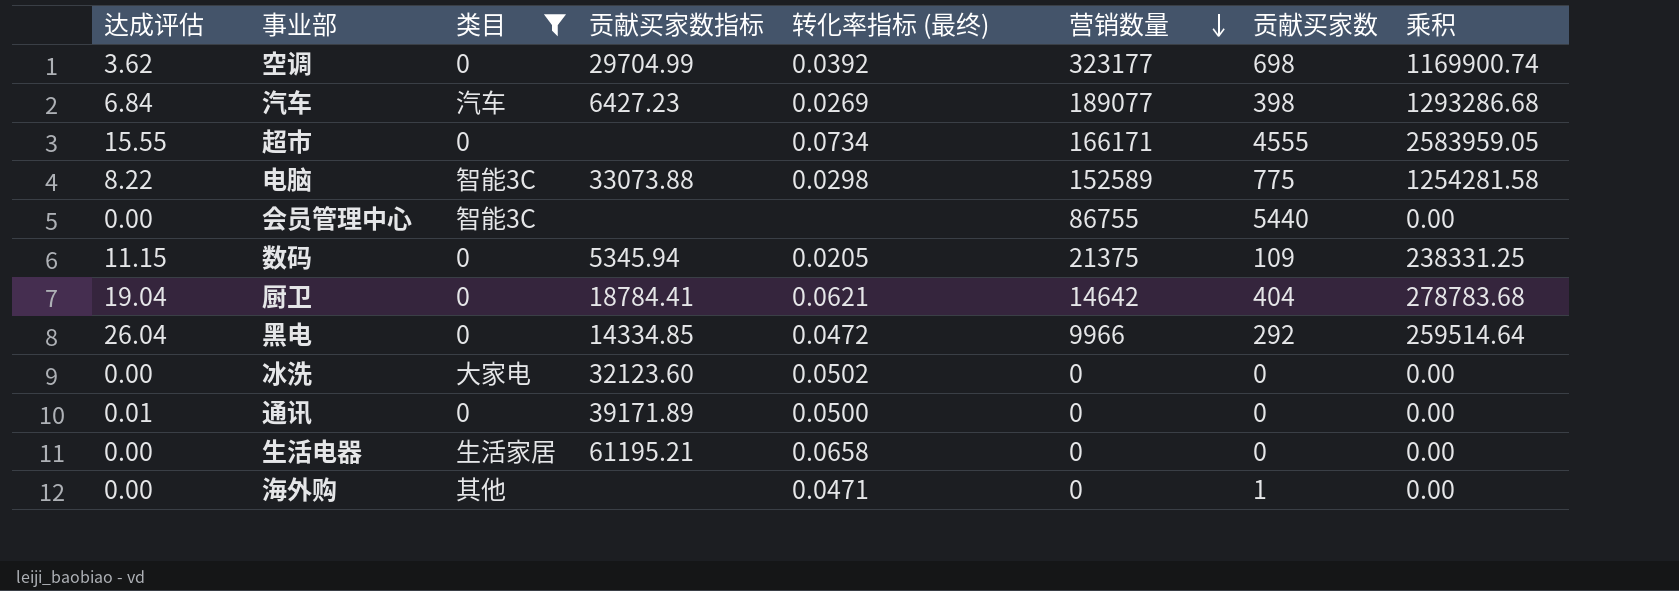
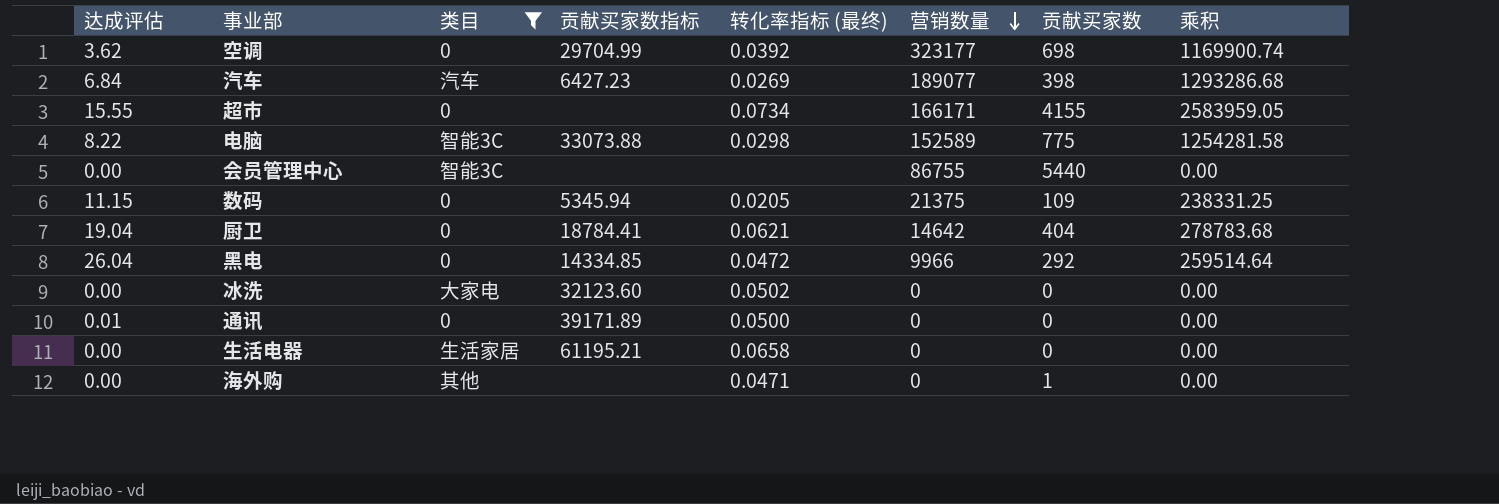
超市 | 贡献买家数: 4555 -> 4155

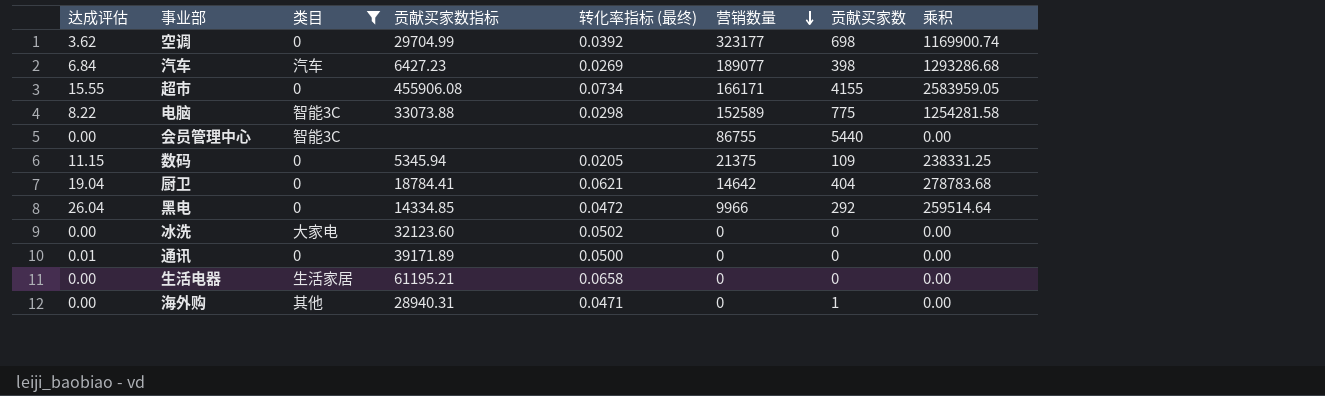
超市 | 贡献买家数指标: none -> 455906.08
海外购 | 贡献买家数指标: none -> 28940.31

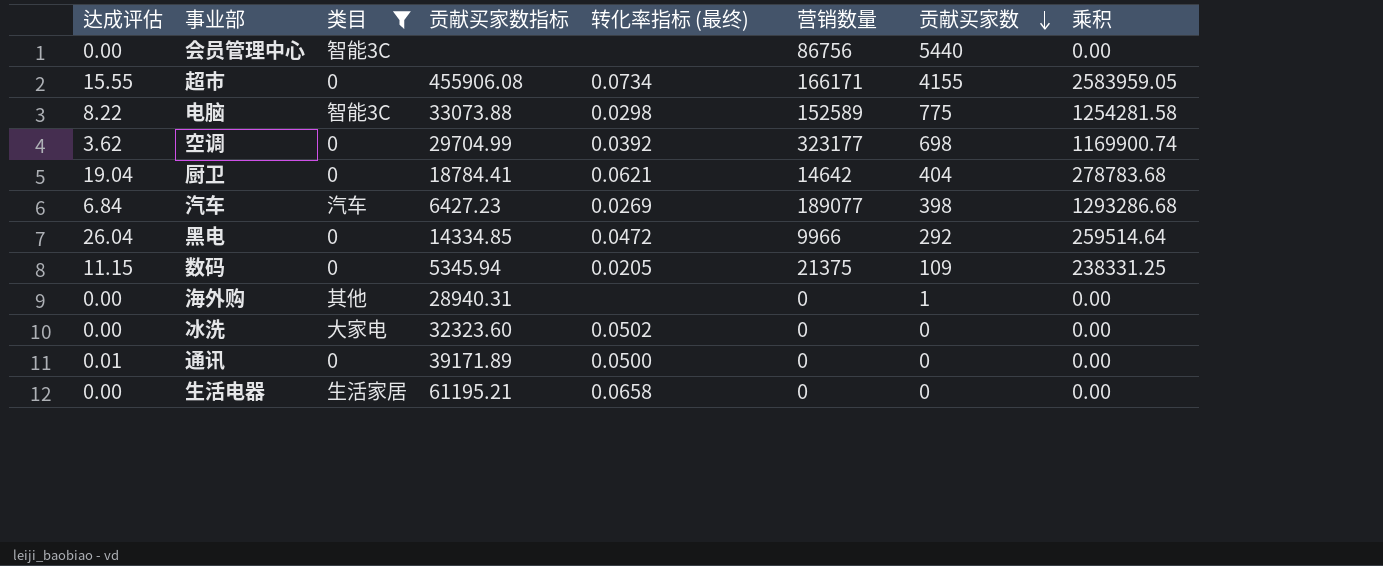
row order: 营销数量 descending -> 贡献买家数 descending
会员管理中心 | 营销数量: 86755 -> 86756
海外购 | 转化率指标 (最终): 0.0471 -> none
冰洗 | 贡献买家数指标: 32123.60 -> 32323.60

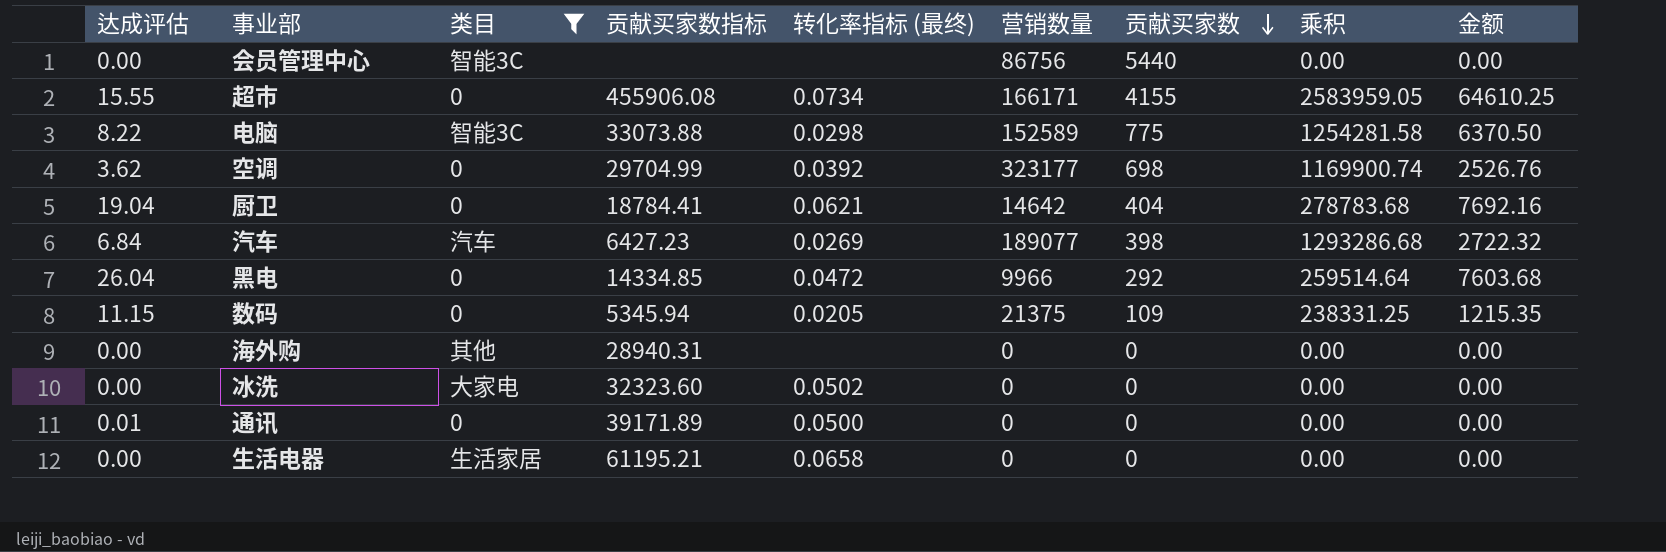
column 金额 | formula: none -> [达成评估] * [贡献买家数]
海外购 | 贡献买家数: 1 -> 0

